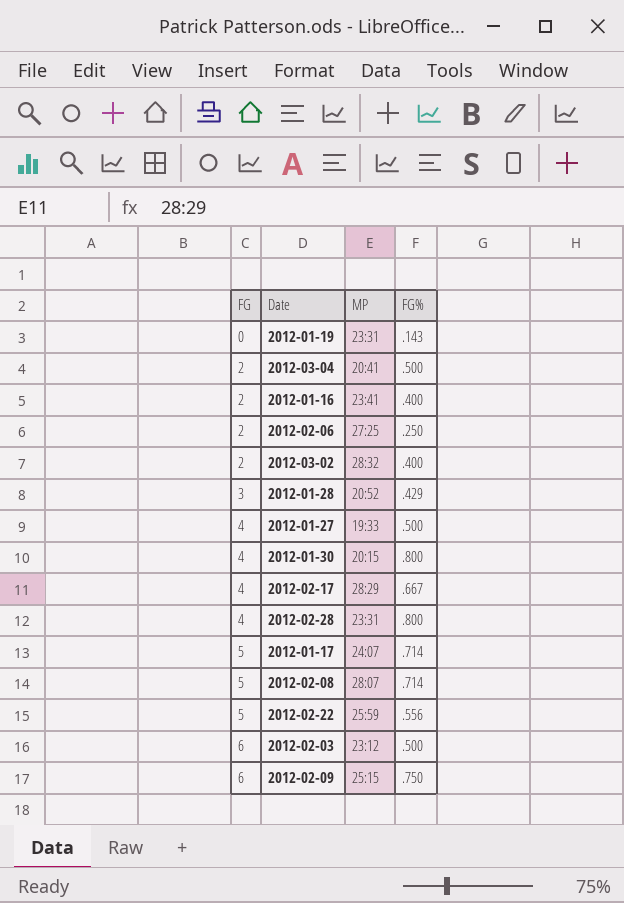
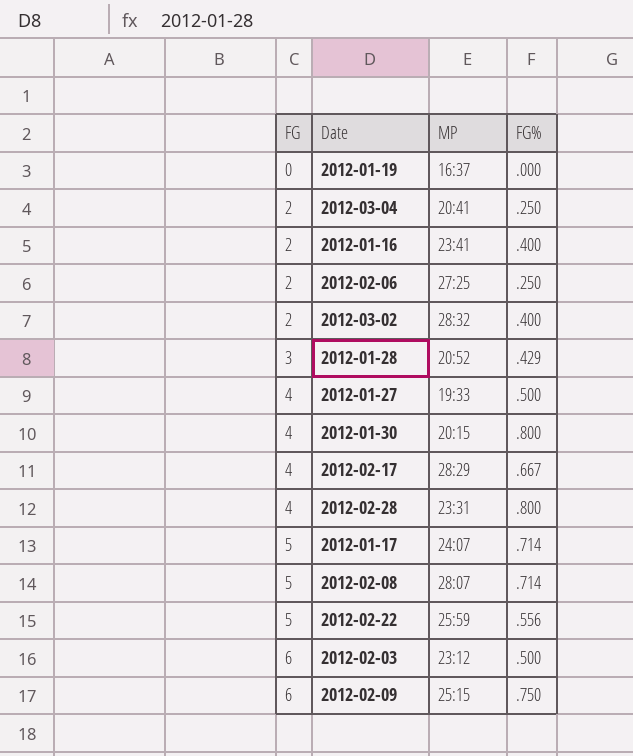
2012-01-19 | MP: 23:31 -> 16:37
2012-01-19 | FG%: .143 -> .000
2012-03-04 | FG%: .500 -> .250

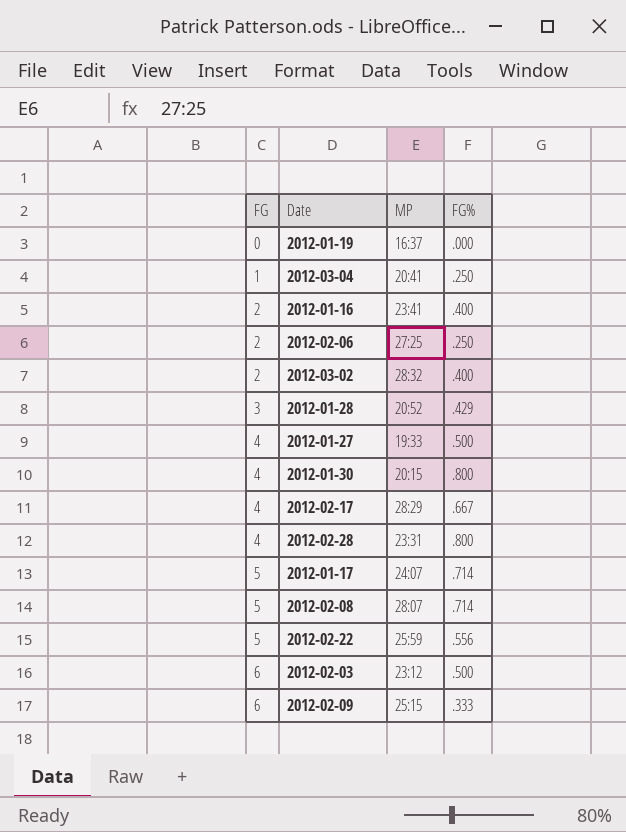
2012-03-04 | FG: 2 -> 1
2012-02-09 | FG%: .750 -> .333

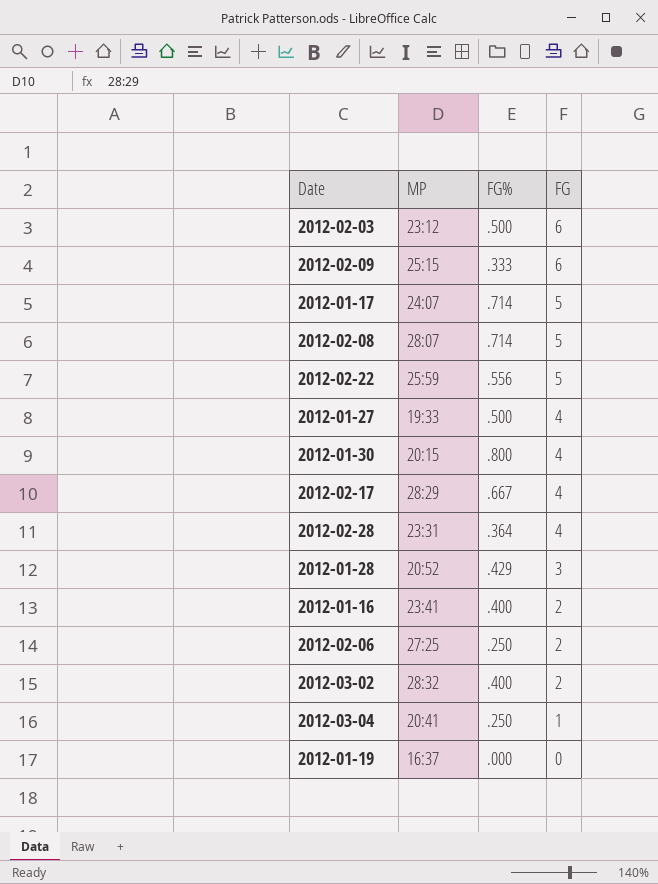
row order: FG ascending -> FG descending
column FG | position: 1 -> 4
2012-02-28 | FG%: .800 -> .364

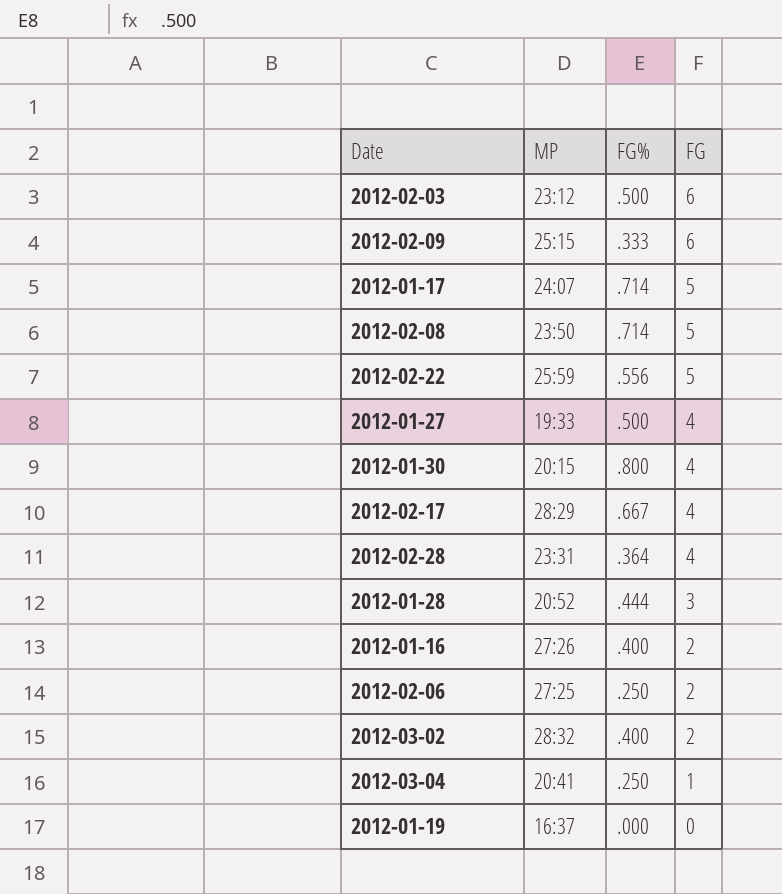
2012-02-08 | MP: 28:07 -> 23:50
2012-01-28 | FG%: .429 -> .444
2012-01-16 | MP: 23:41 -> 27:26

